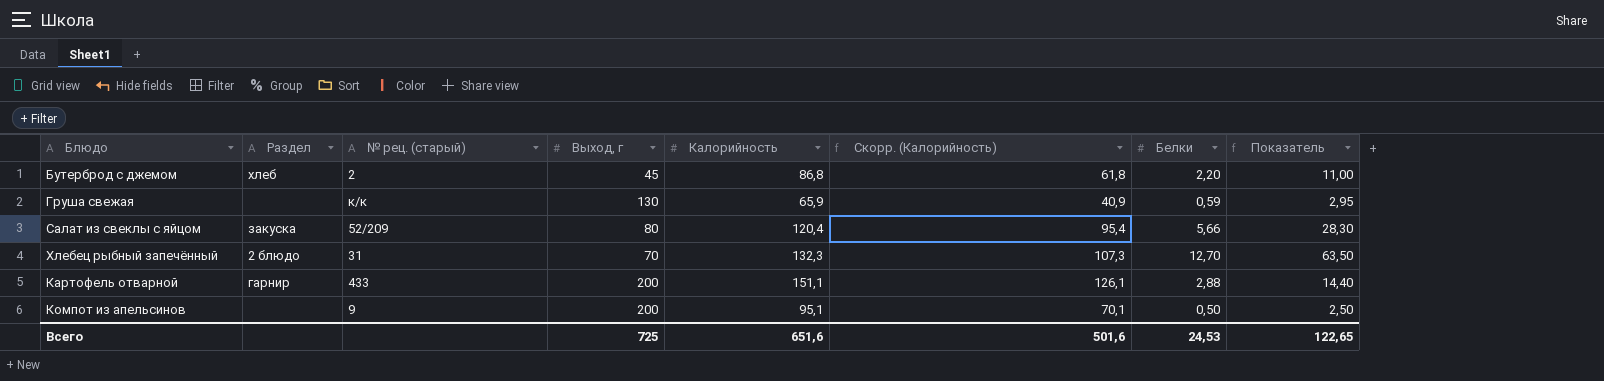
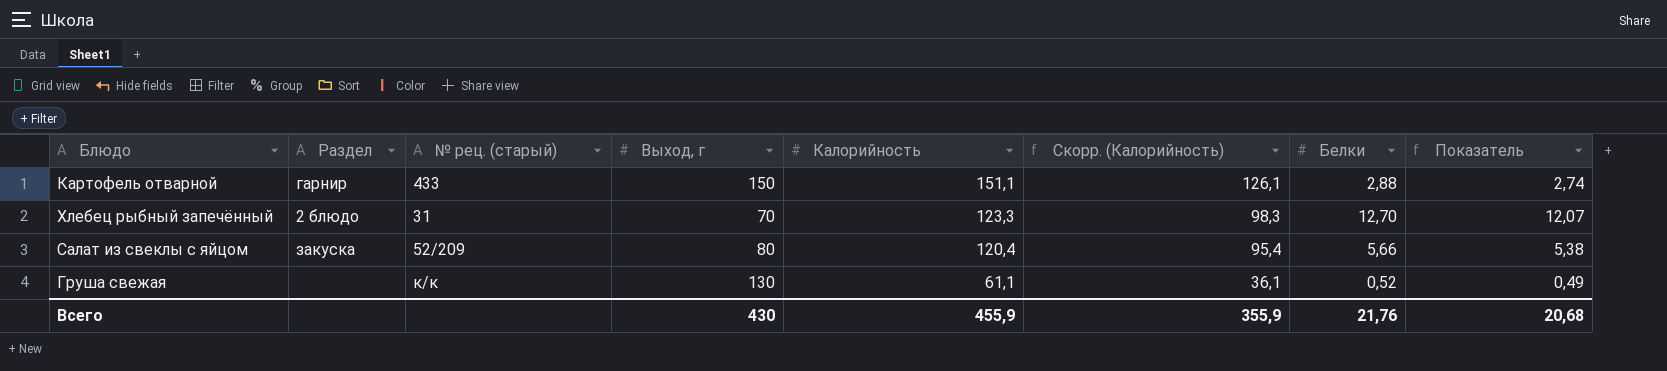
row order: none -> Калорийность descending
column Показатель | formula: [Белки] * 5 -> [Белки] * 0,95
row Бутерброд с джемом: хлеб | 2 | 45 | 86,8 | 61,8 | 2,20 | 11,00 -> none
row Компот из апельсинов: none | 9 | 200 | 95,1 | 70,1 | 0,50 | 2,50 -> none
Картофель отварной | Выход, г: 200 -> 150
Хлебец рыбный запечённый | Калорийность: 132,3 -> 123,3
Хлебец рыбный запечённый | Скорр. (Калорийность): 107,3 -> 98,3
Груша свежая | Калорийность: 65,9 -> 61,1
Груша свежая | Скорр. (Калорийность): 40,9 -> 36,1
Груша свежая | Белки: 0,59 -> 0,52
Всего | Выход, г: 725 -> 430
Всего | Калорийность: 651,6 -> 455,9
Всего | Скорр. (Калорийность): 501,6 -> 355,9
Всего | Белки: 24,53 -> 21,76
Всего | Показатель: 122,65 -> 20,68

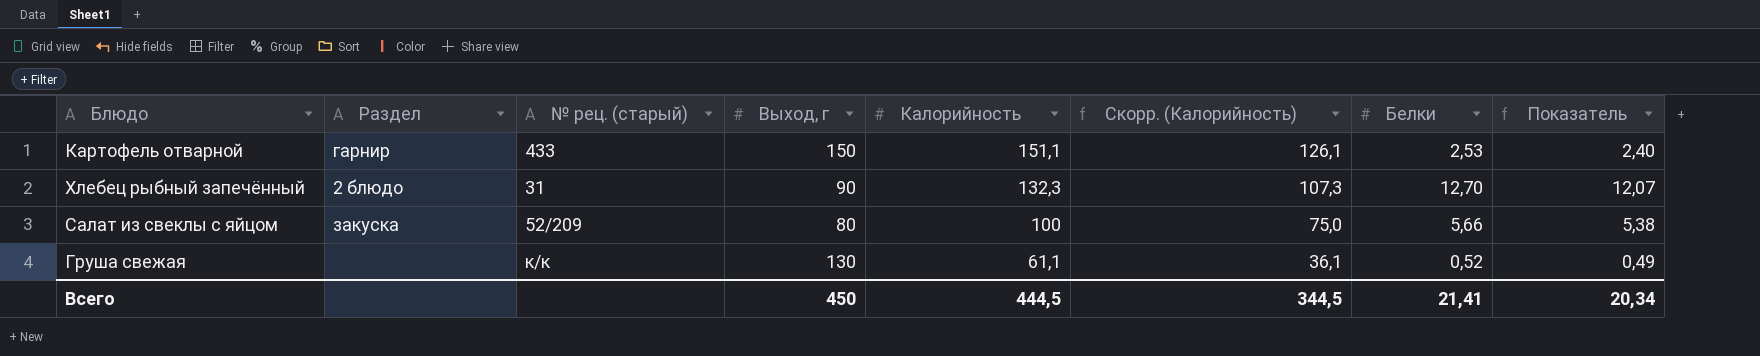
Картофель отварной | Белки: 2,88 -> 2,53
Картофель отварной | Показатель: 2,74 -> 2,40
Хлебец рыбный запечённый | Выход, г: 70 -> 90
Хлебец рыбный запечённый | Калорийность: 123,3 -> 132,3
Хлебец рыбный запечённый | Скорр. (Калорийность): 98,3 -> 107,3
Салат из свеклы с яйцом | Калорийность: 120,4 -> 100
Салат из свеклы с яйцом | Скорр. (Калорийность): 95,4 -> 75,0
Всего | Выход, г: 430 -> 450
Всего | Калорийность: 455,9 -> 444,5
Всего | Скорр. (Калорийность): 355,9 -> 344,5
Всего | Белки: 21,76 -> 21,41
Всего | Показатель: 20,68 -> 20,34

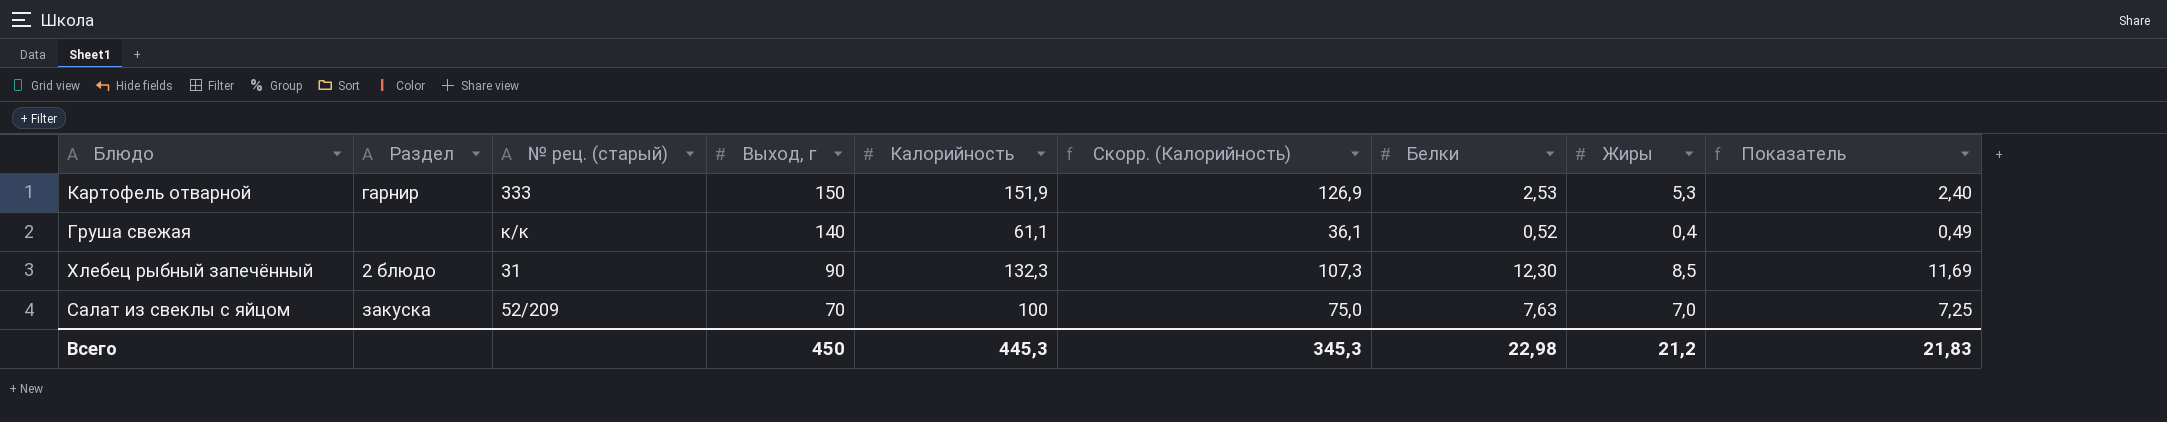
row order: Калорийность descending -> Выход, г descending
column Жиры | position: none -> 8
Картофель отварной | № рец. (старый): 433 -> 333
Картофель отварной | Калорийность: 151,1 -> 151,9
Картофель отварной | Скорр. (Калорийность): 126,1 -> 126,9
Груша свежая | Выход, г: 130 -> 140
Хлебец рыбный запечённый | Белки: 12,70 -> 12,30
Хлебец рыбный запечённый | Показатель: 12,07 -> 11,69
Салат из свеклы с яйцом | Выход, г: 80 -> 70
Салат из свеклы с яйцом | Белки: 5,66 -> 7,63
Салат из свеклы с яйцом | Показатель: 5,38 -> 7,25
Всего | Калорийность: 444,5 -> 445,3
Всего | Скорр. (Калорийность): 344,5 -> 345,3
Всего | Белки: 21,41 -> 22,98
Всего | Показатель: 20,34 -> 21,83

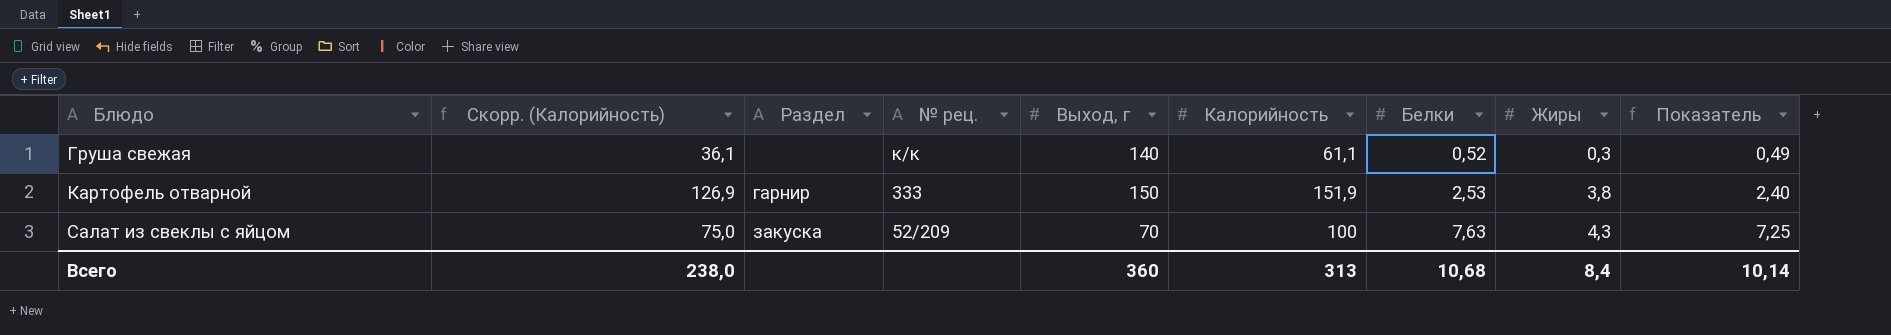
row order: Выход, г descending -> Блюдо ascending
column Скорр. (Калорийность) | position: 6 -> 2
column name: № рец. (старый) -> № рец.
row Хлебец рыбный запечённый: 2 блюдо | 31 | 90 | 132,3 | 107,3 | 12,30 | 8,5 | 11,69 -> none
Груша свежая | Жиры: 0,4 -> 0,3
Картофель отварной | Жиры: 5,3 -> 3,8
Салат из свеклы с яйцом | Жиры: 7,0 -> 4,3
Всего | Скорр. (Калорийность): 345,3 -> 238,0
Всего | Выход, г: 450 -> 360
Всего | Калорийность: 445,3 -> 313
Всего | Белки: 22,98 -> 10,68
Всего | Жиры: 21,2 -> 8,4
Всего | Показатель: 21,83 -> 10,14

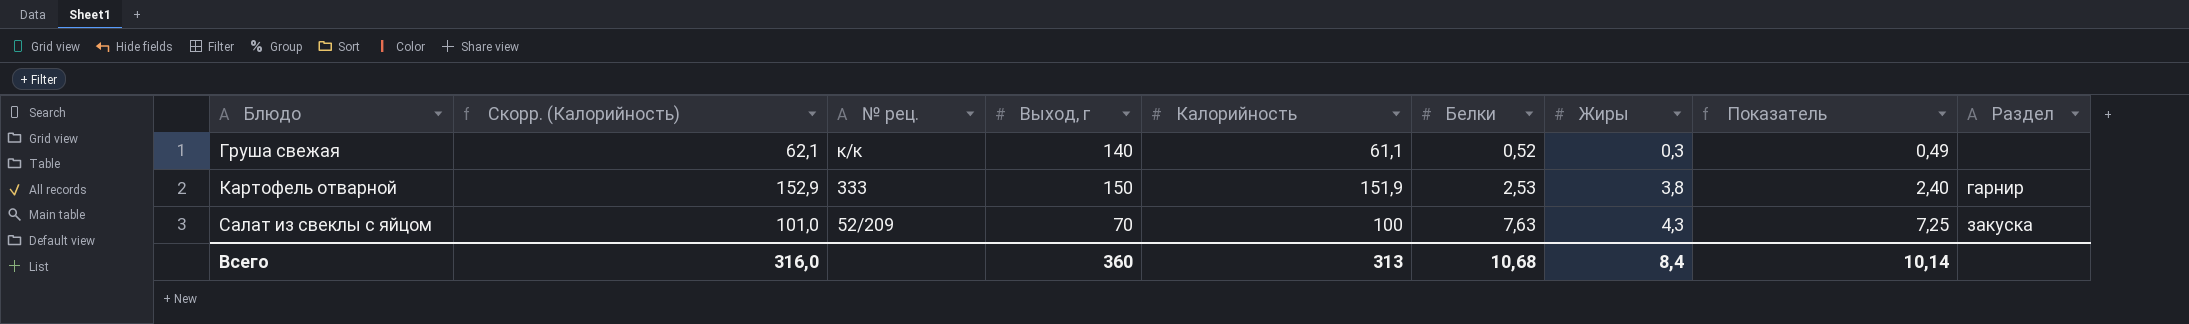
column Скорр. (Калорийность) | formula: [Калорийность] - 25 -> [Калорийность] + 1
column Раздел | position: 3 -> 9
Всего | Скорр. (Калорийность): 238,0 -> 316,0

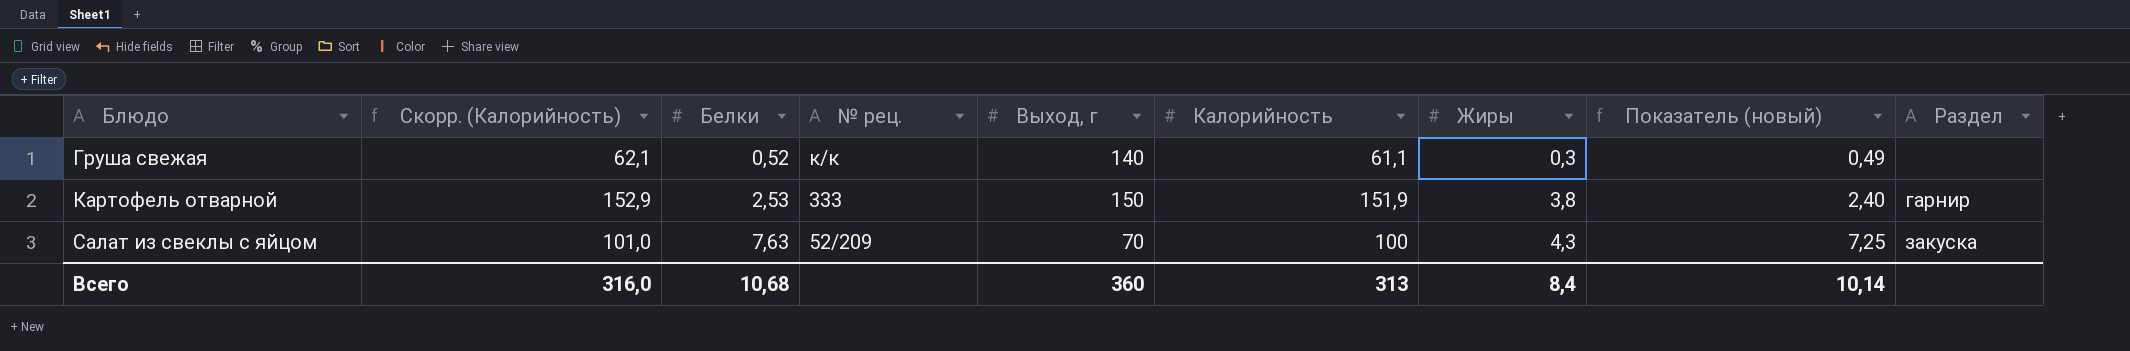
column Белки | position: 6 -> 3
column name: Показатель -> Показатель (новый)

